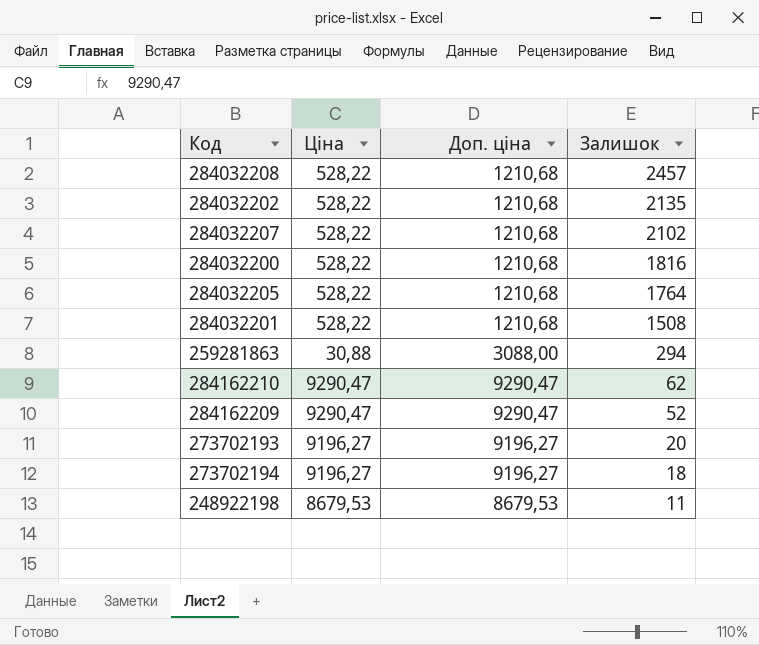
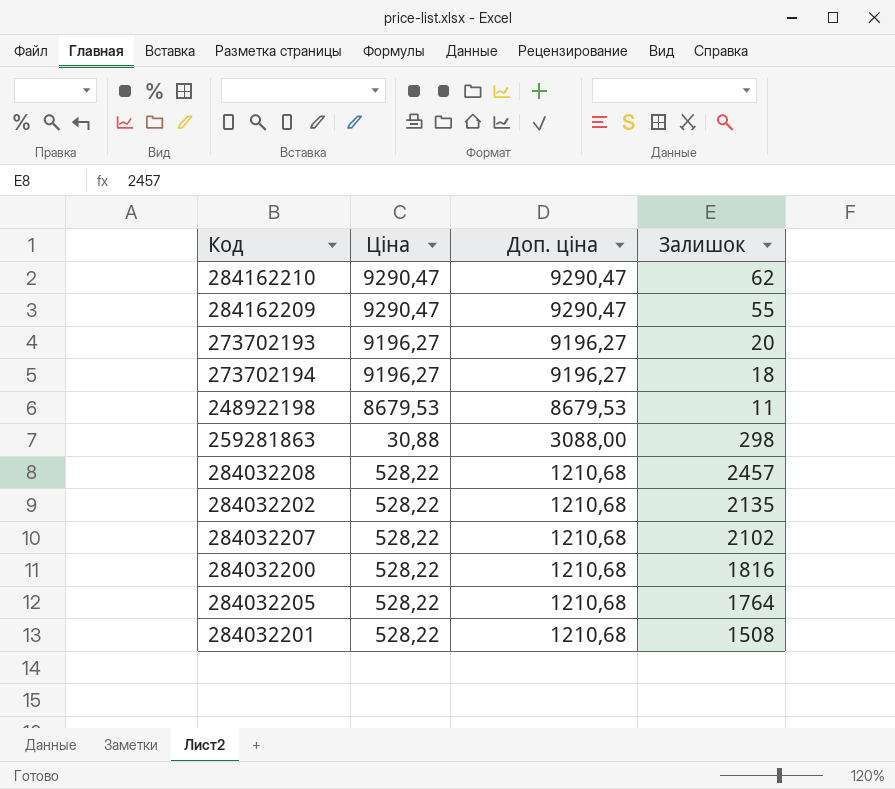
row order: Залишок descending -> Доп. ціна descending
284162209 | Залишок: 52 -> 55
259281863 | Залишок: 294 -> 298

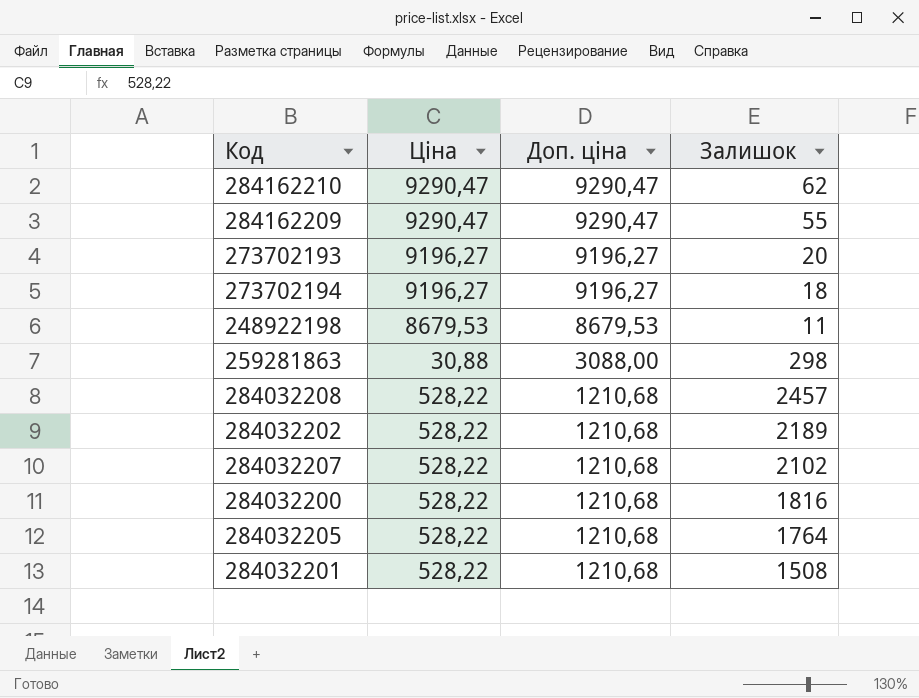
284032202 | Залишок: 2135 -> 2189

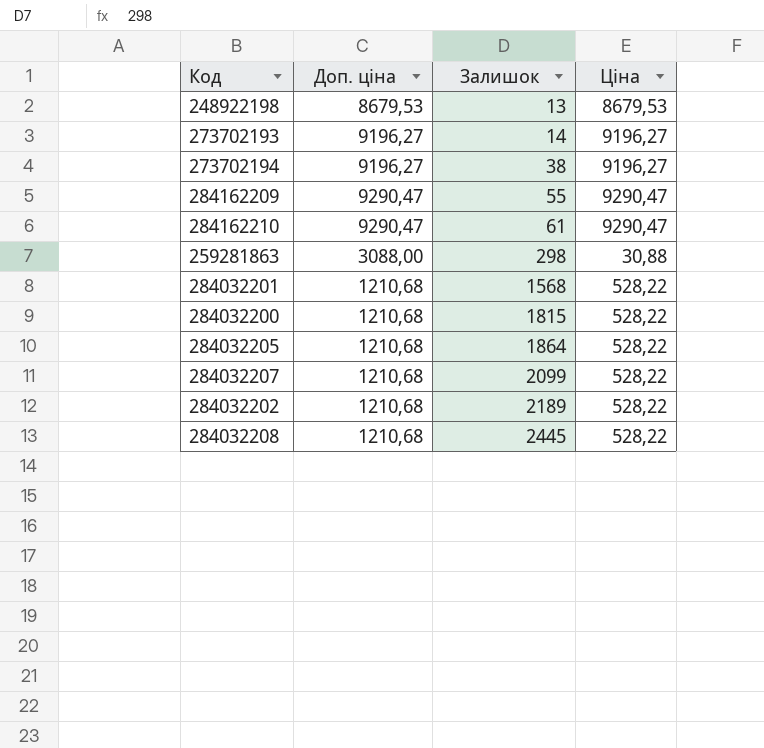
row order: Доп. ціна descending -> Залишок ascending
column Ціна | position: 2 -> 4
248922198 | Залишок: 11 -> 13
273702193 | Залишок: 20 -> 14
273702194 | Залишок: 18 -> 38
284162210 | Залишок: 62 -> 61
284032201 | Залишок: 1508 -> 1568
284032200 | Залишок: 1816 -> 1815
284032205 | Залишок: 1764 -> 1864
284032207 | Залишок: 2102 -> 2099
284032208 | Залишок: 2457 -> 2445

